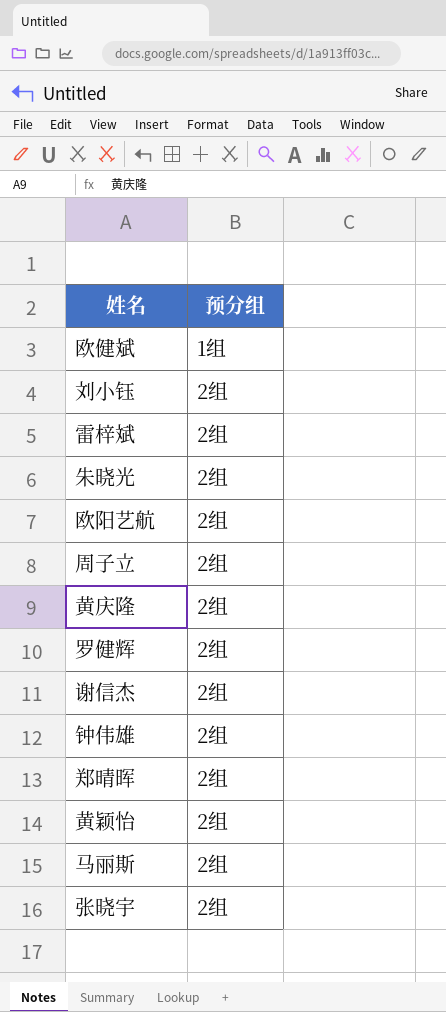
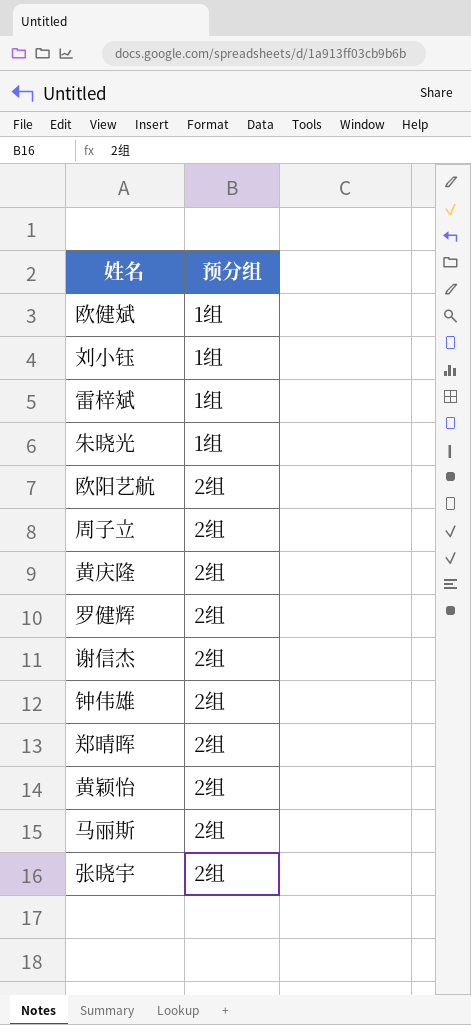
刘小钰 | 预分组: 2组 -> 1组
雷梓斌 | 预分组: 2组 -> 1组
朱晓光 | 预分组: 2组 -> 1组

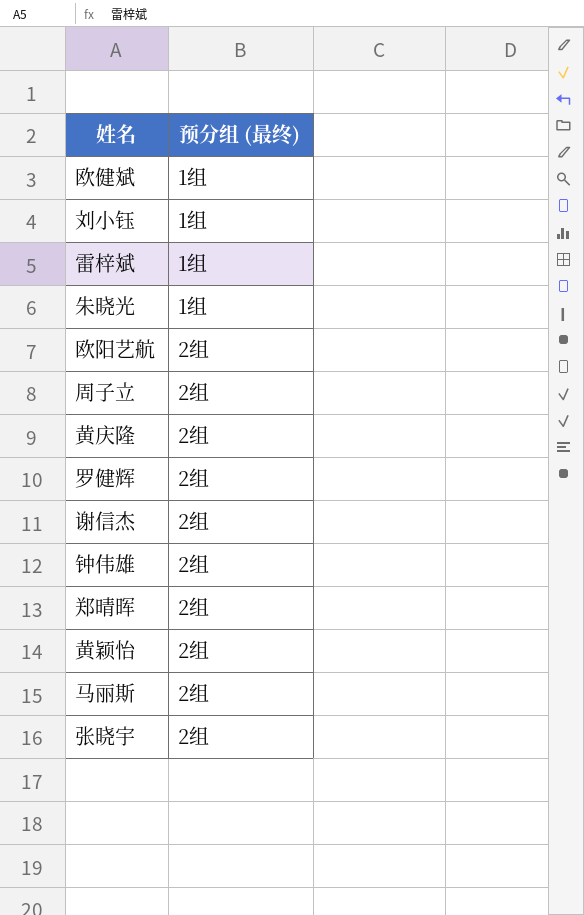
column name: 预分组 -> 预分组 (最终)

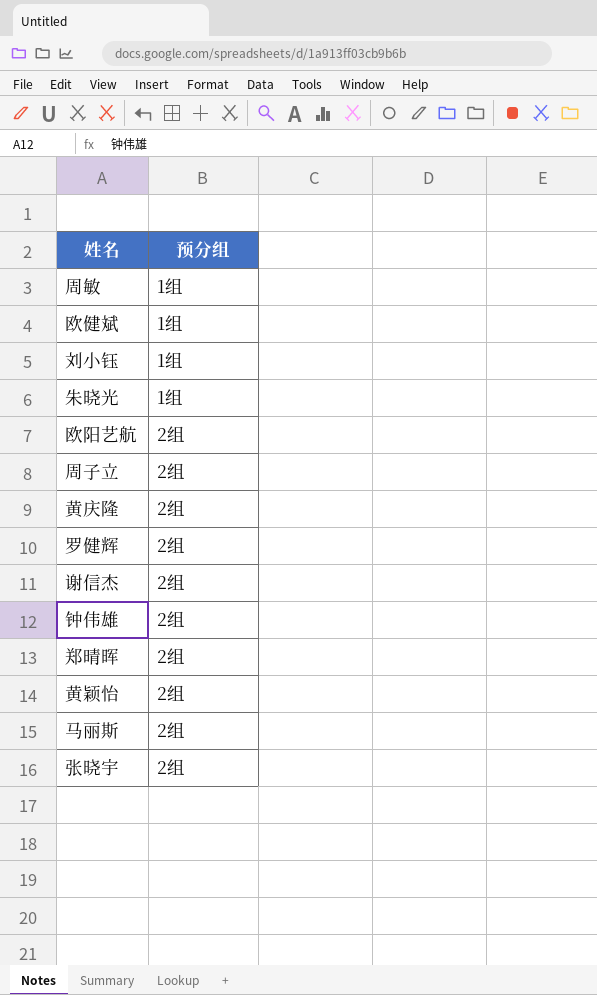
column name: 预分组 (最终) -> 预分组
row 雷梓斌: 1组 -> none
row 周敏: none -> 1组

